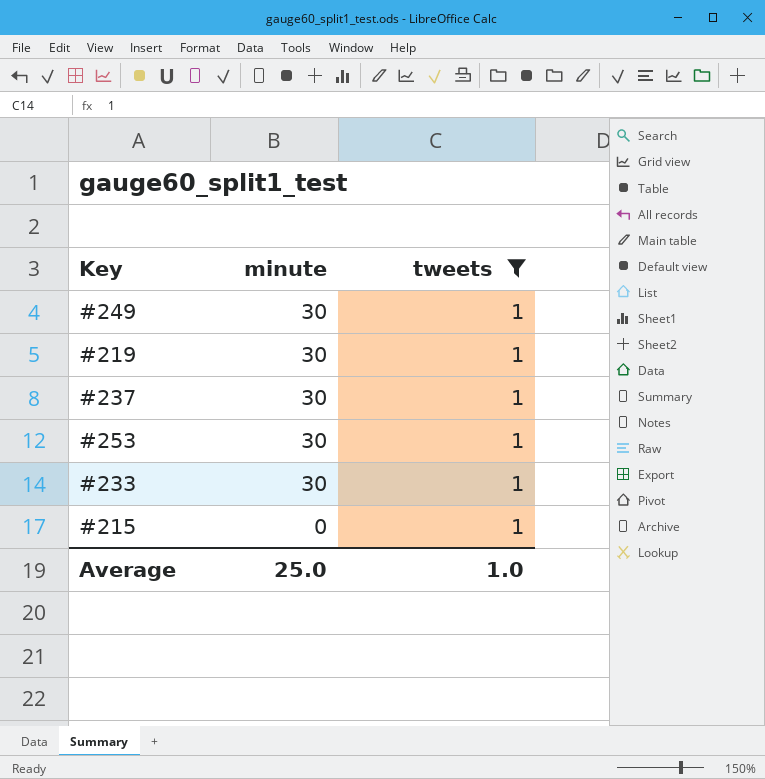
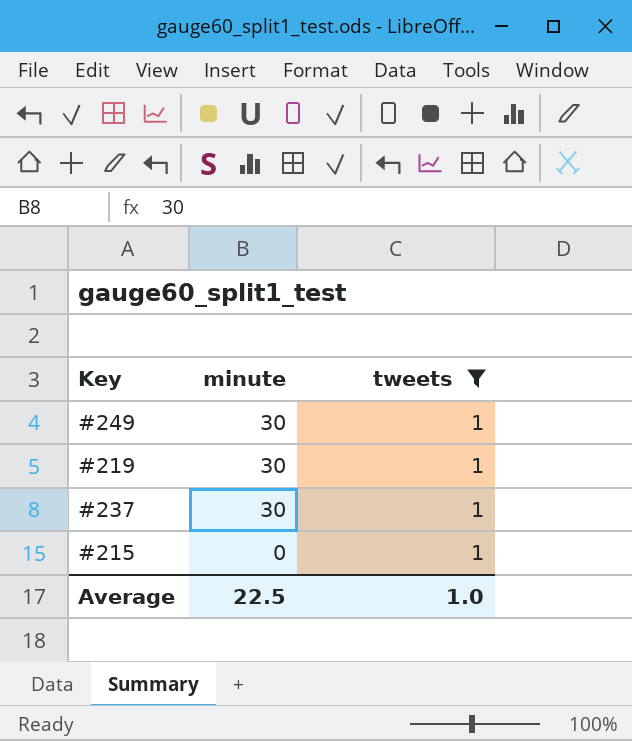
row #253: 30 | 1 -> none
row #233: 30 | 1 -> none
Average | minute: 25.0 -> 22.5

